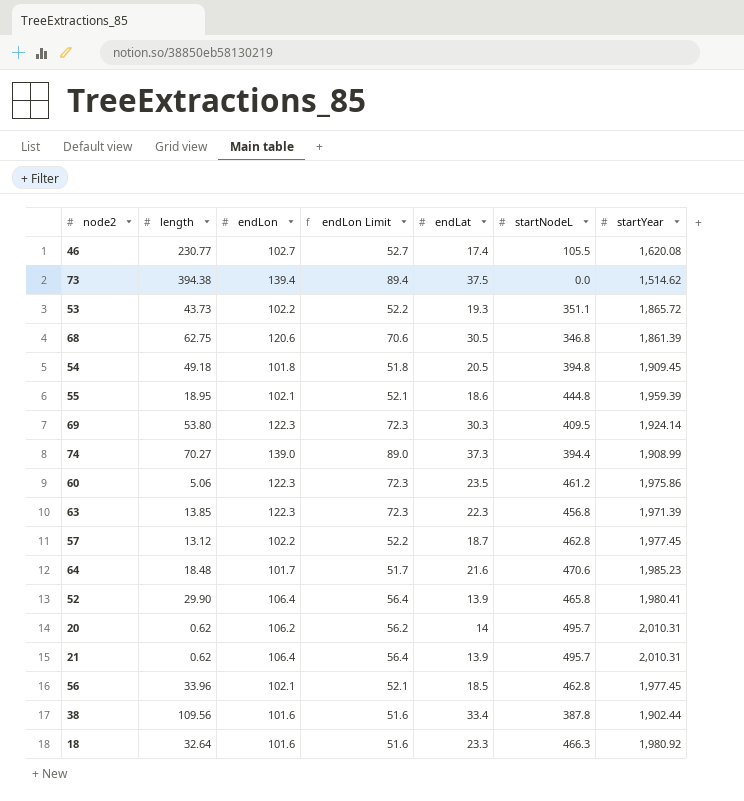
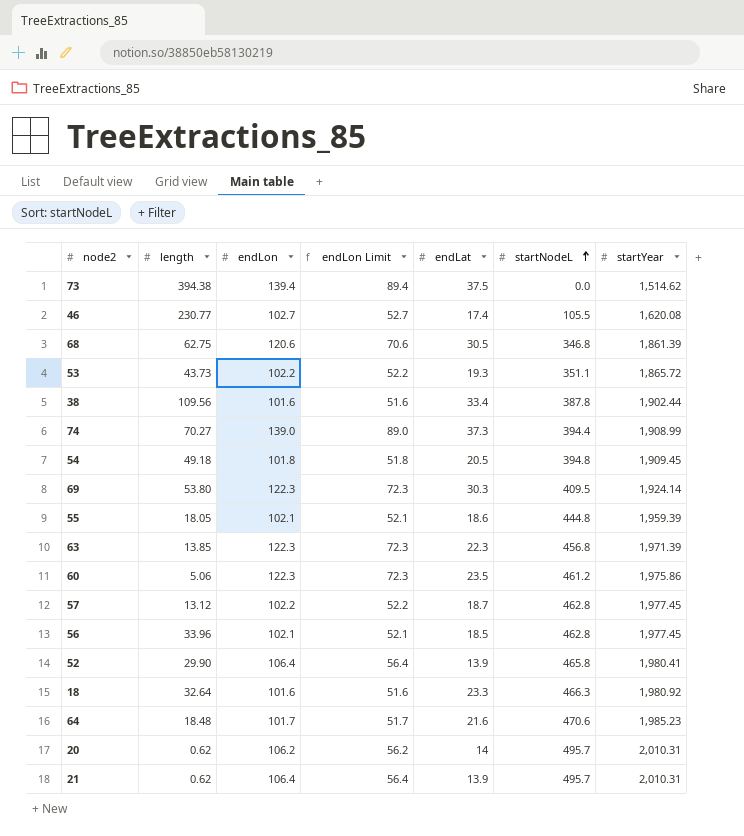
row order: none -> startNodeL ascending
55 | length: 18.95 -> 18.05

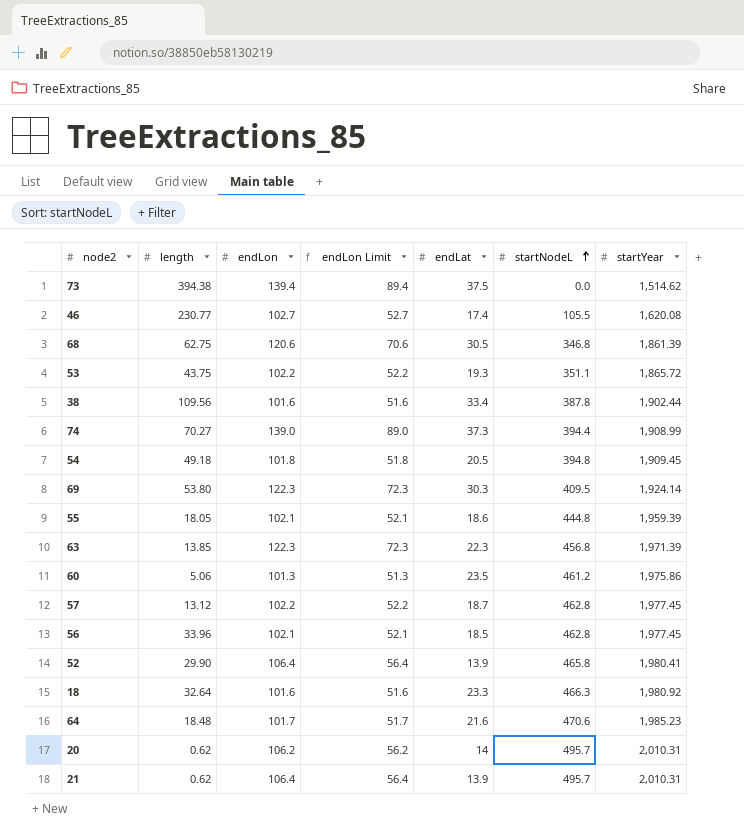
53 | length: 43.73 -> 43.75
60 | endLon: 122.3 -> 101.3
60 | endLon Limit: 72.3 -> 51.3

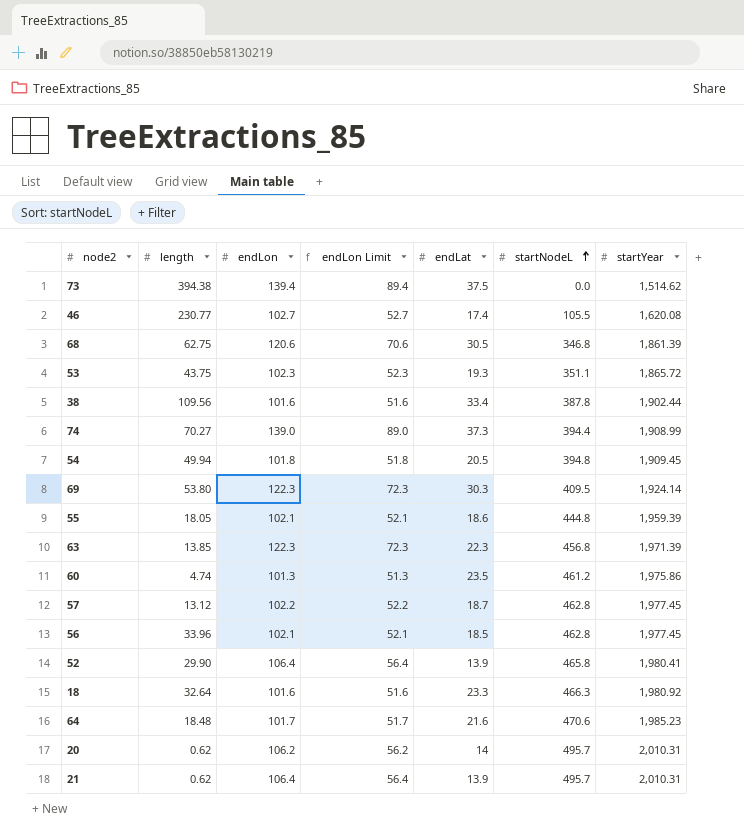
53 | endLon: 102.2 -> 102.3
53 | endLon Limit: 52.2 -> 52.3
54 | length: 49.18 -> 49.94
60 | length: 5.06 -> 4.74

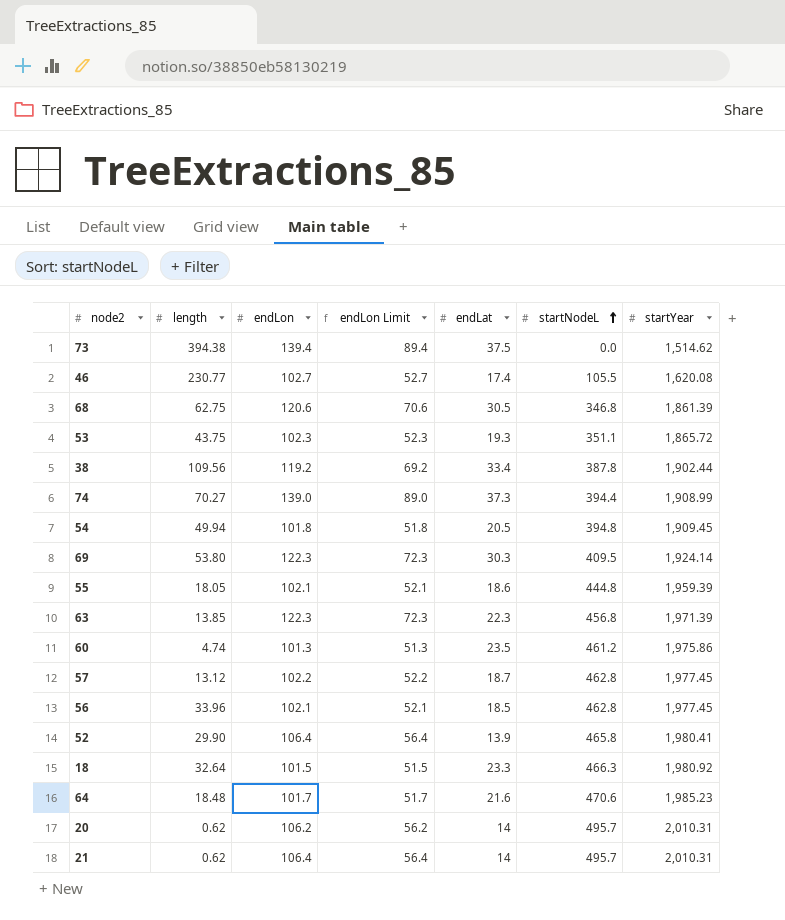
38 | endLon: 101.6 -> 119.2
38 | endLon Limit: 51.6 -> 69.2
18 | endLon: 101.6 -> 101.5
18 | endLon Limit: 51.6 -> 51.5
21 | endLat: 13.9 -> 14

